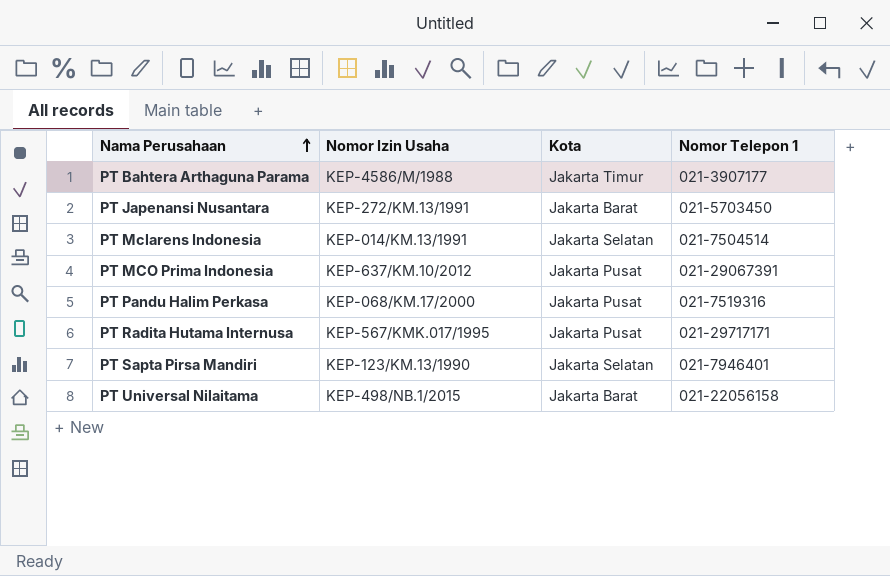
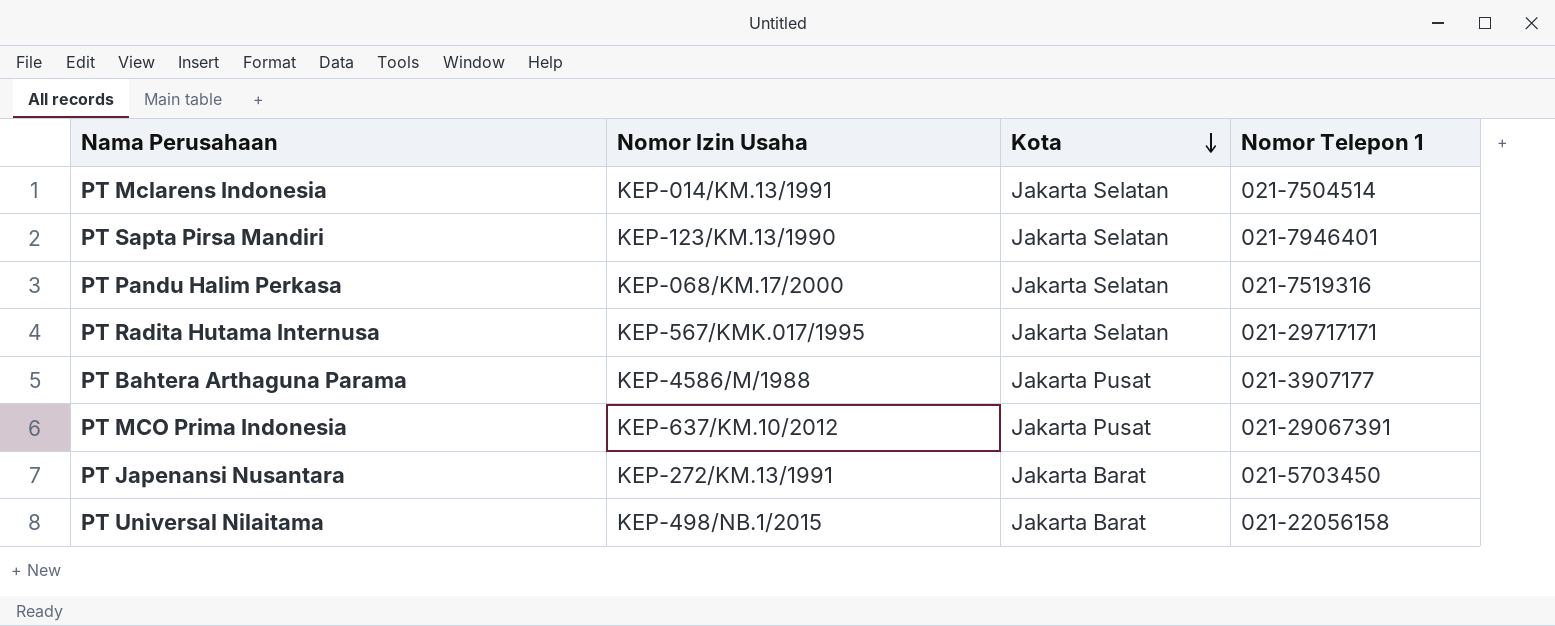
row order: Nama Perusahaan ascending -> Kota descending
PT Pandu Halim Perkasa | Kota: Jakarta Pusat -> Jakarta Selatan
PT Radita Hutama Internusa | Kota: Jakarta Pusat -> Jakarta Selatan
PT Bahtera Arthaguna Parama | Kota: Jakarta Timur -> Jakarta Pusat

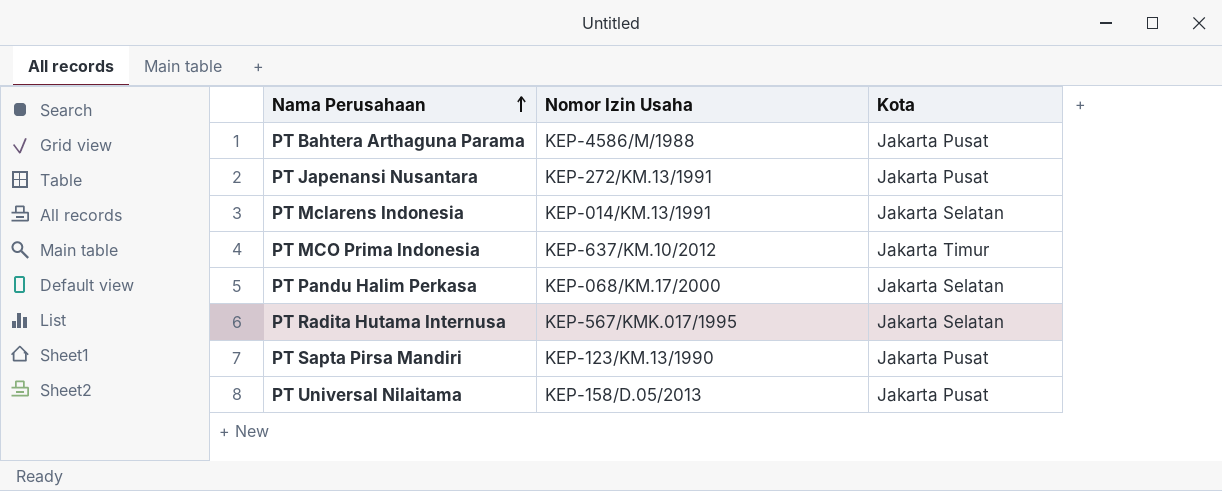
row order: Kota descending -> Nama Perusahaan ascending
column Nomor Telepon 1 | position: 4 -> none
PT Japenansi Nusantara | Kota: Jakarta Barat -> Jakarta Pusat
PT MCO Prima Indonesia | Kota: Jakarta Pusat -> Jakarta Timur
PT Sapta Pirsa Mandiri | Kota: Jakarta Selatan -> Jakarta Pusat
PT Universal Nilaitama | Nomor Izin Usaha: KEP-498/NB.1/2015 -> KEP-158/D.05/2013
PT Universal Nilaitama | Kota: Jakarta Barat -> Jakarta Pusat

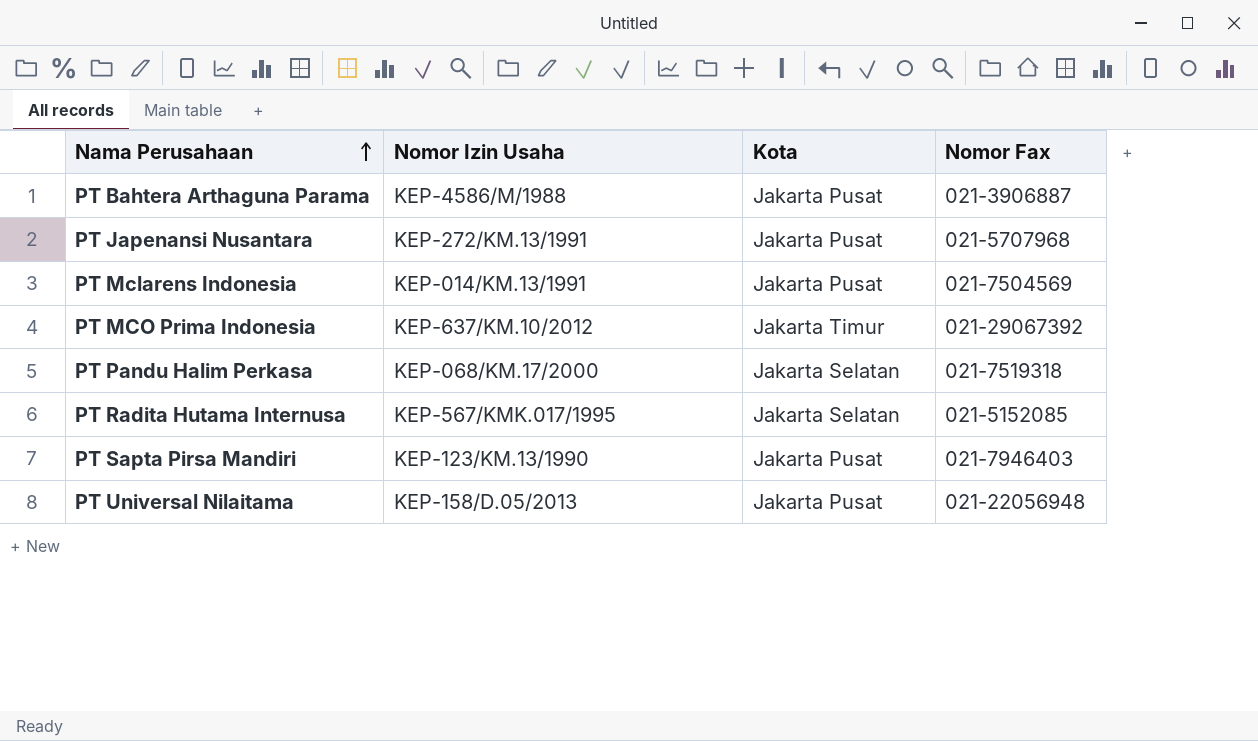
column Nomor Fax | position: none -> 4
PT Mclarens Indonesia | Kota: Jakarta Selatan -> Jakarta Pusat

